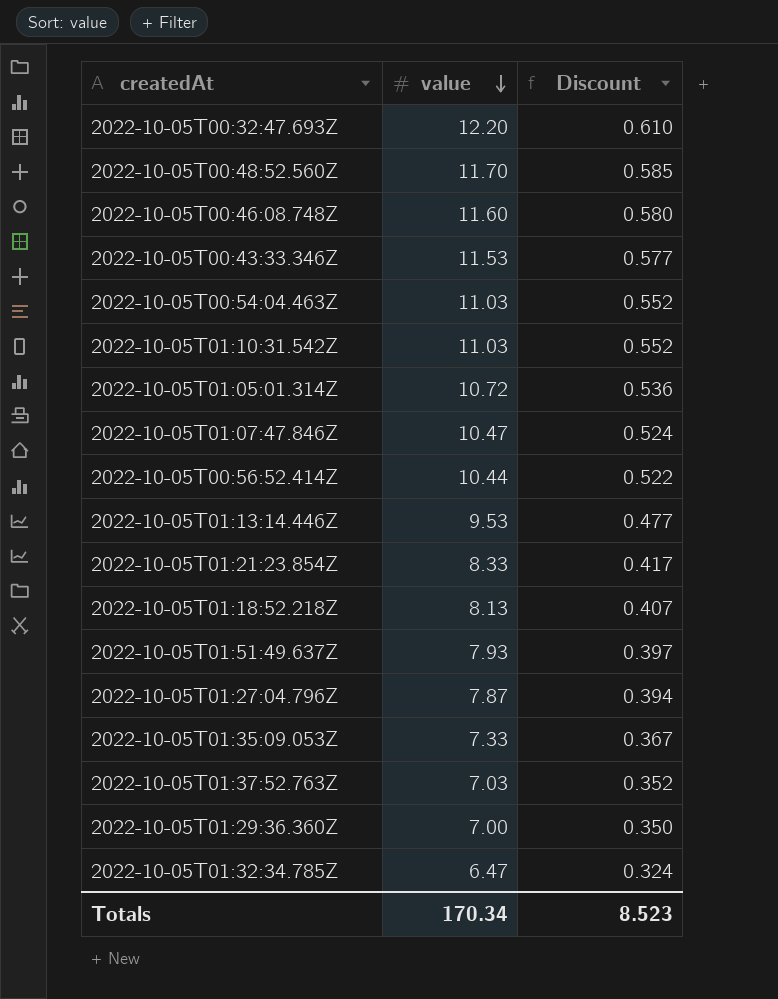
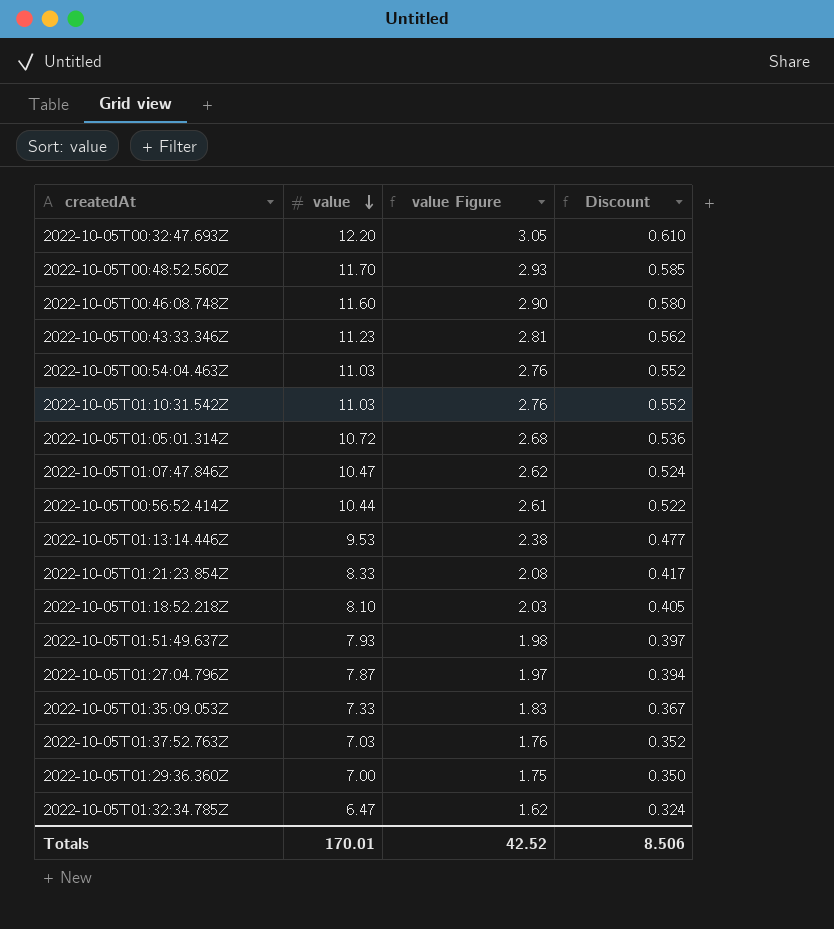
column value Figure | formula: none -> [value] * 0.25
2022-10-05T00:43:33.346Z | value: 11.53 -> 11.23
2022-10-05T00:43:33.346Z | Discount: 0.577 -> 0.562
2022-10-05T01:18:52.218Z | value: 8.13 -> 8.10
2022-10-05T01:18:52.218Z | Discount: 0.407 -> 0.405
Totals | value: 170.34 -> 170.01
Totals | Discount: 8.523 -> 8.506

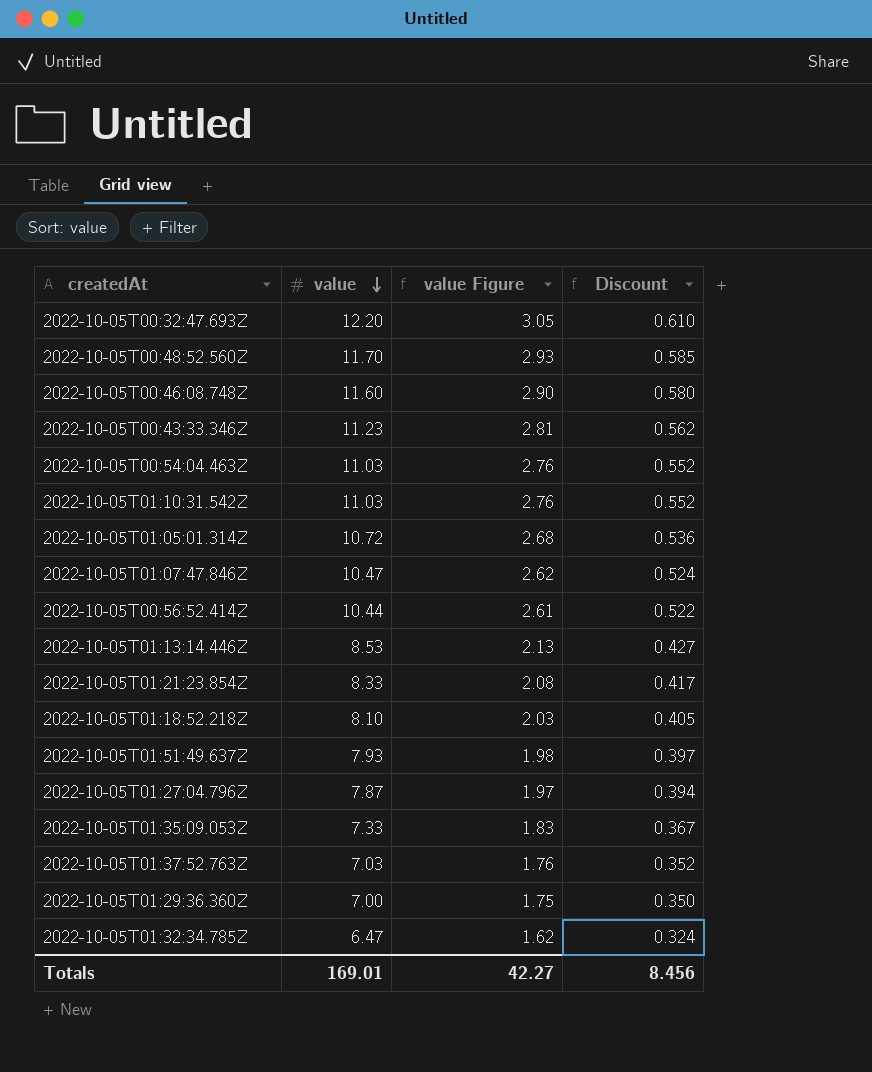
2022-10-05T01:13:14.446Z | value: 9.53 -> 8.53
2022-10-05T01:13:14.446Z | value Figure: 2.38 -> 2.13
2022-10-05T01:13:14.446Z | Discount: 0.477 -> 0.427
Totals | value: 170.01 -> 169.01
Totals | value Figure: 42.52 -> 42.27
Totals | Discount: 8.506 -> 8.456

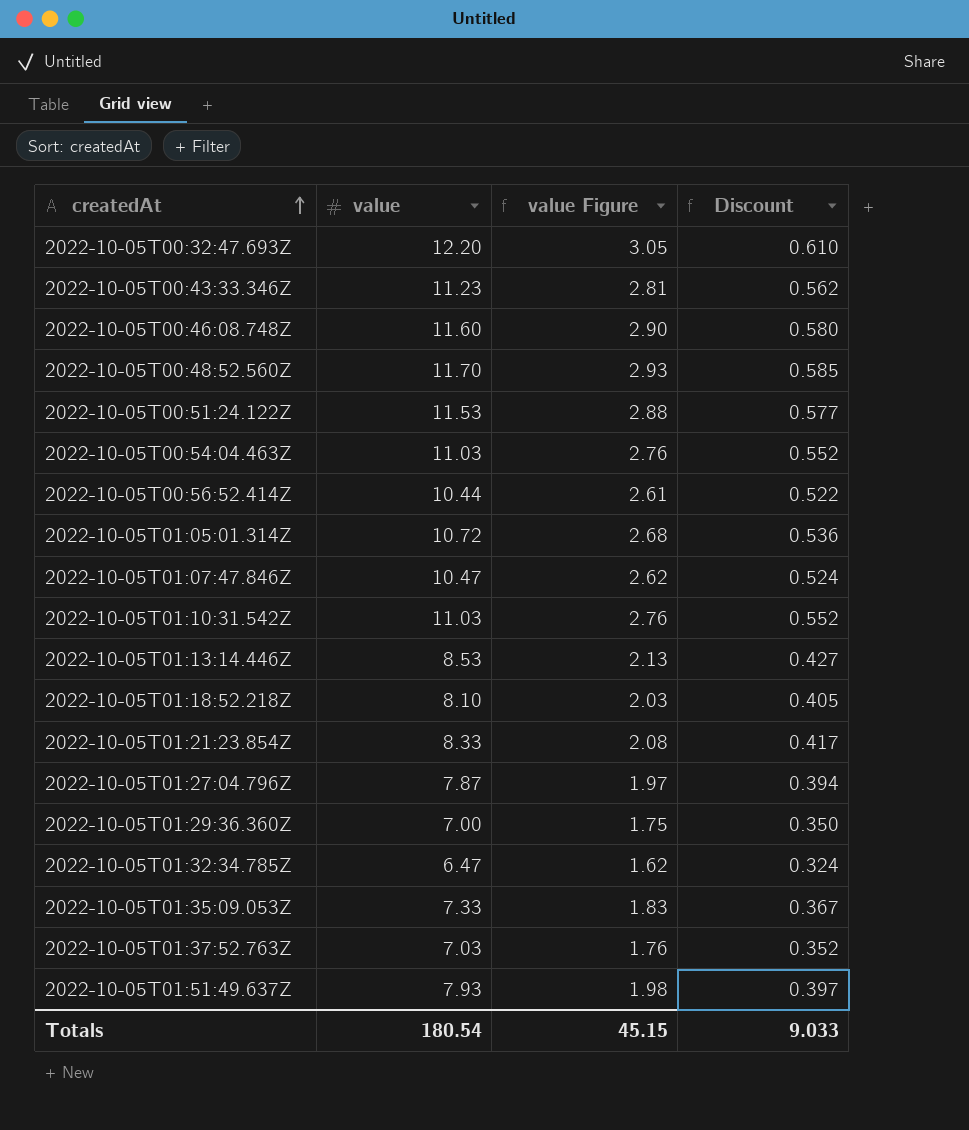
row order: value descending -> createdAt ascending
row 2022-10-05T00:51:24.122Z: none -> 11.53 | 2.88 | 0.577
Totals | value: 169.01 -> 180.54
Totals | value Figure: 42.27 -> 45.15
Totals | Discount: 8.456 -> 9.033

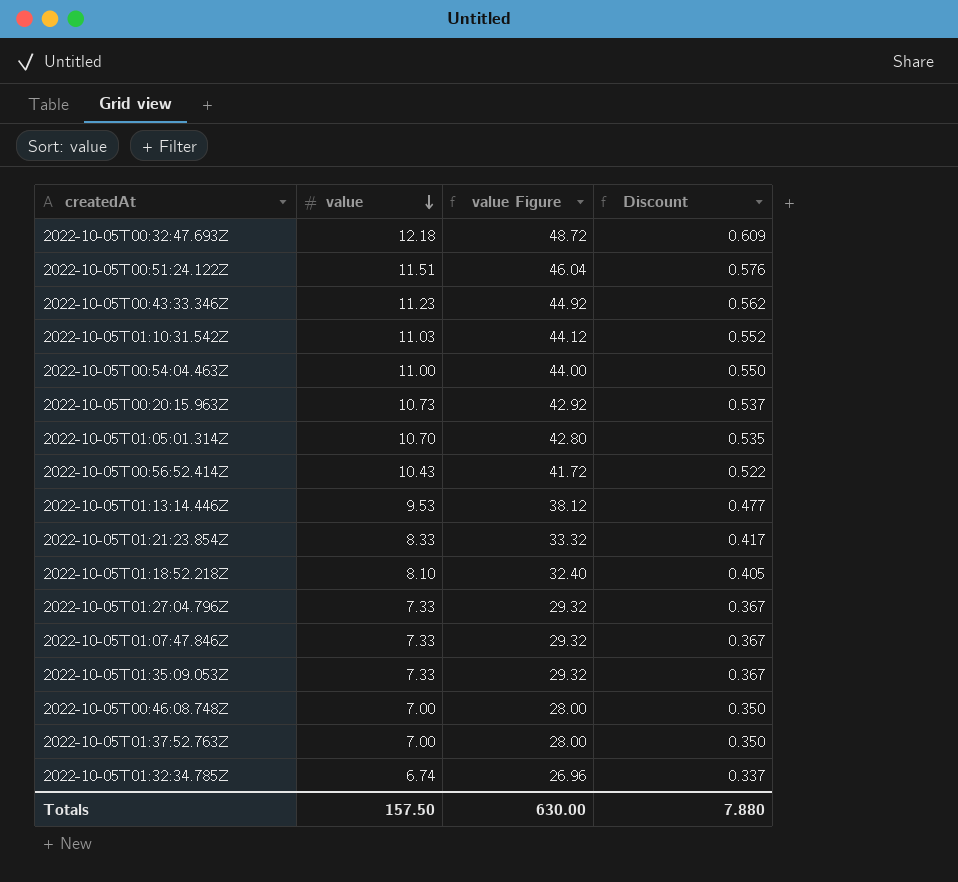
row order: createdAt ascending -> value descending
column value Figure | formula: [value] * 0.25 -> [value] * 4
row 2022-10-05T00:48:52.560Z: 11.70 | 2.93 | 0.585 -> none
row 2022-10-05T01:29:36.360Z: 7.00 | 1.75 | 0.350 -> none
row 2022-10-05T01:51:49.637Z: 7.93 | 1.98 | 0.397 -> none
2022-10-05T00:32:47.693Z | value: 12.20 -> 12.18
2022-10-05T00:32:47.693Z | Discount: 0.610 -> 0.609
2022-10-05T00:51:24.122Z | value: 11.53 -> 11.51
2022-10-05T00:51:24.122Z | Discount: 0.577 -> 0.576
2022-10-05T00:54:04.463Z | value: 11.03 -> 11.00
2022-10-05T00:54:04.463Z | Discount: 0.552 -> 0.550
row 2022-10-05T00:20:15.963Z: none -> 10.73 | 42.92 | 0.537
2022-10-05T01:05:01.314Z | value: 10.72 -> 10.70
2022-10-05T01:05:01.314Z | Discount: 0.536 -> 0.535
2022-10-05T00:56:52.414Z | value: 10.44 -> 10.43
2022-10-05T01:13:14.446Z | value: 8.53 -> 9.53
2022-10-05T01:13:14.446Z | Discount: 0.427 -> 0.477
2022-10-05T01:27:04.796Z | value: 7.87 -> 7.33
2022-10-05T01:27:04.796Z | Discount: 0.394 -> 0.367
2022-10-05T01:07:47.846Z | value: 10.47 -> 7.33
2022-10-05T01:07:47.846Z | Discount: 0.524 -> 0.367
2022-10-05T00:46:08.748Z | value: 11.60 -> 7.00
2022-10-05T00:46:08.748Z | Discount: 0.580 -> 0.350
2022-10-05T01:37:52.763Z | value: 7.03 -> 7.00
2022-10-05T01:37:52.763Z | Discount: 0.352 -> 0.350
2022-10-05T01:32:34.785Z | value: 6.47 -> 6.74
2022-10-05T01:32:34.785Z | Discount: 0.324 -> 0.337
Totals | value: 180.54 -> 157.50
Totals | value Figure: 45.15 -> 630.00
Totals | Discount: 9.033 -> 7.880

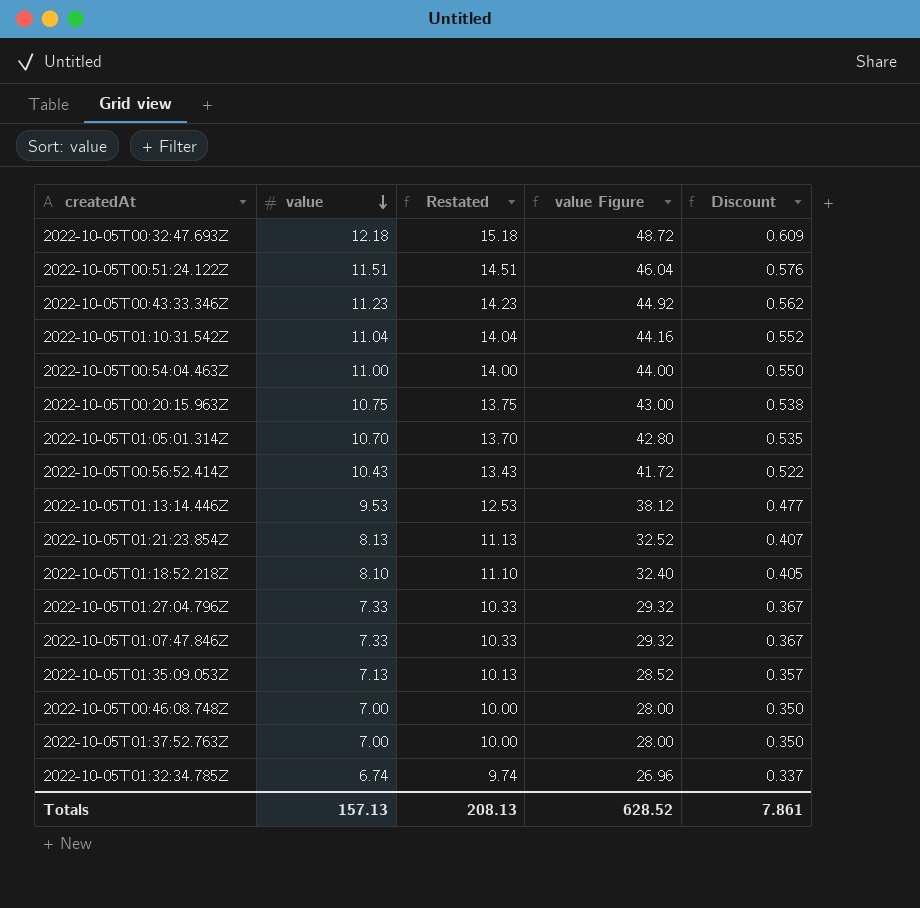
column Restated | formula: none -> [value] + 3
2022-10-05T01:10:31.542Z | value: 11.03 -> 11.04
2022-10-05T01:10:31.542Z | value Figure: 44.12 -> 44.16
2022-10-05T00:20:15.963Z | value: 10.73 -> 10.75
2022-10-05T00:20:15.963Z | value Figure: 42.92 -> 43.00
2022-10-05T00:20:15.963Z | Discount: 0.537 -> 0.538
2022-10-05T01:21:23.854Z | value: 8.33 -> 8.13
2022-10-05T01:21:23.854Z | value Figure: 33.32 -> 32.52
2022-10-05T01:21:23.854Z | Discount: 0.417 -> 0.407
2022-10-05T01:35:09.053Z | value: 7.33 -> 7.13
2022-10-05T01:35:09.053Z | value Figure: 29.32 -> 28.52
2022-10-05T01:35:09.053Z | Discount: 0.367 -> 0.357
Totals | value: 157.50 -> 157.13
Totals | value Figure: 630.00 -> 628.52
Totals | Discount: 7.880 -> 7.861

